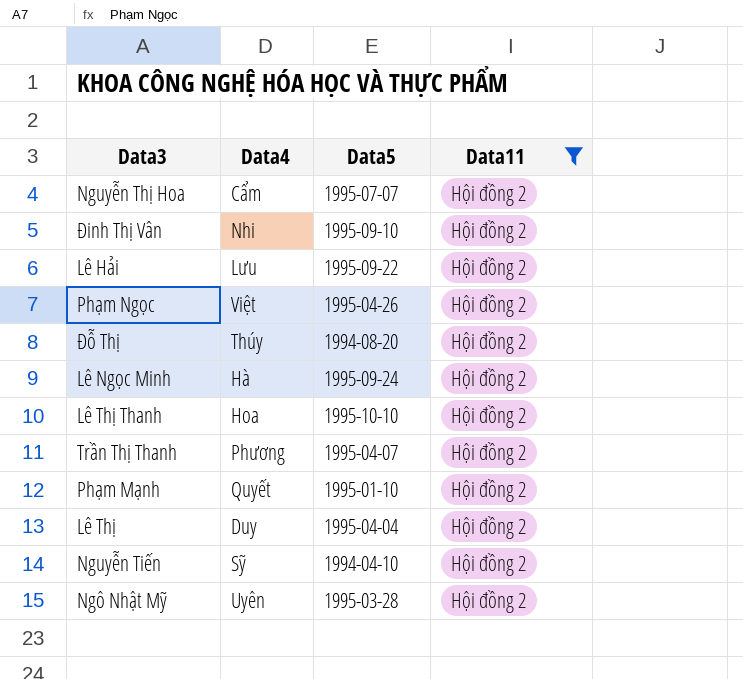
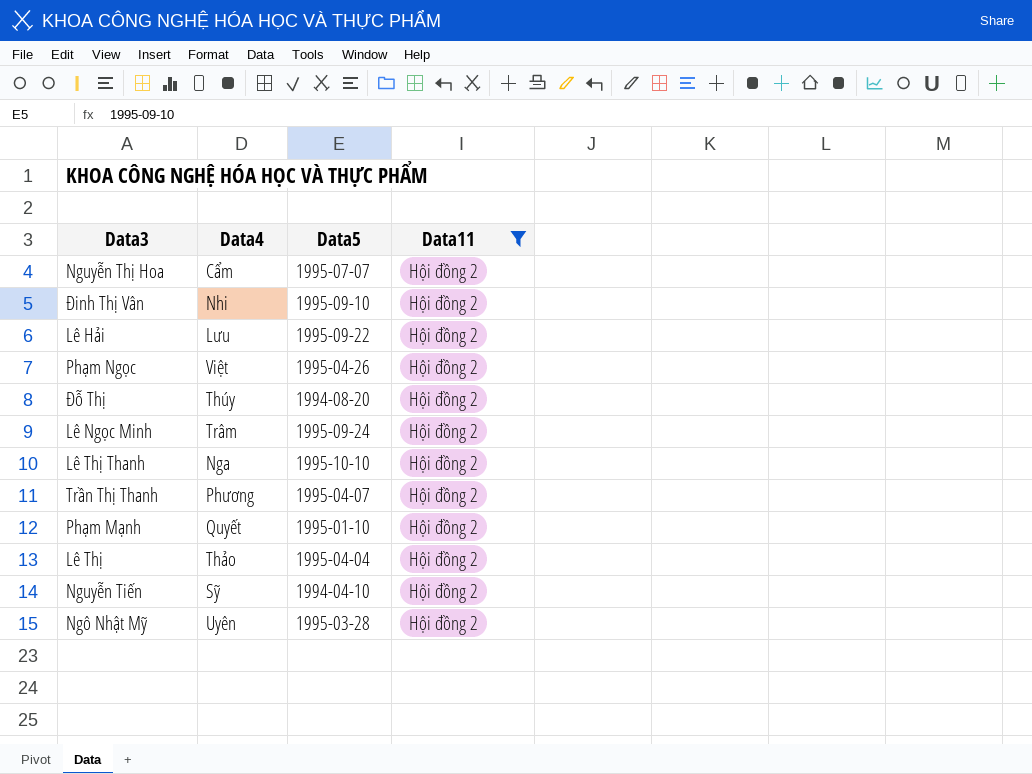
Lê Ngọc Minh | Data4: Hà -> Trâm
Lê Thị Thanh | Data4: Hoa -> Nga
Lê Thị | Data4: Duy -> Thảo

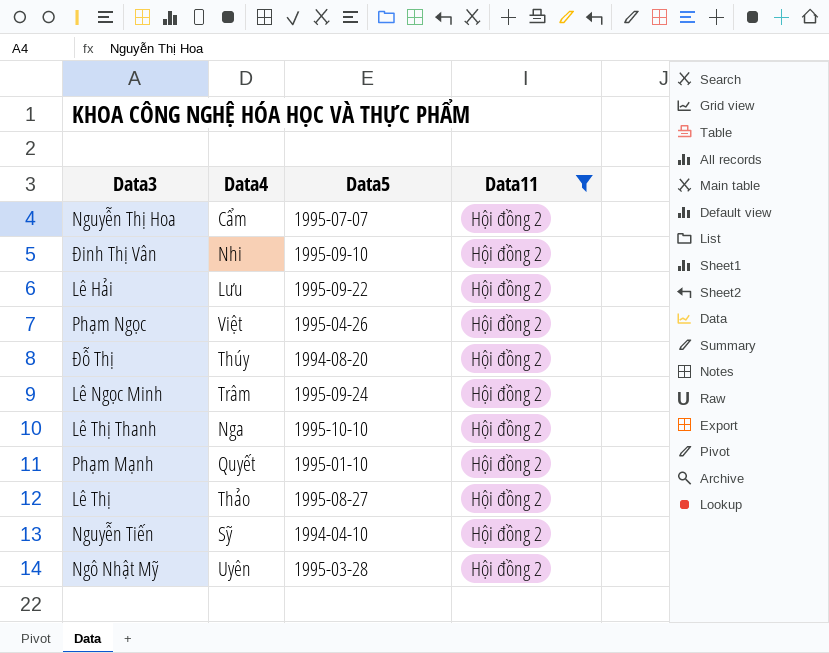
row Trần Thị Thanh: Phương | 1995-04-07 | Hội đồng 2 -> none
Lê Thị | Data5: 1995-04-04 -> 1995-08-27

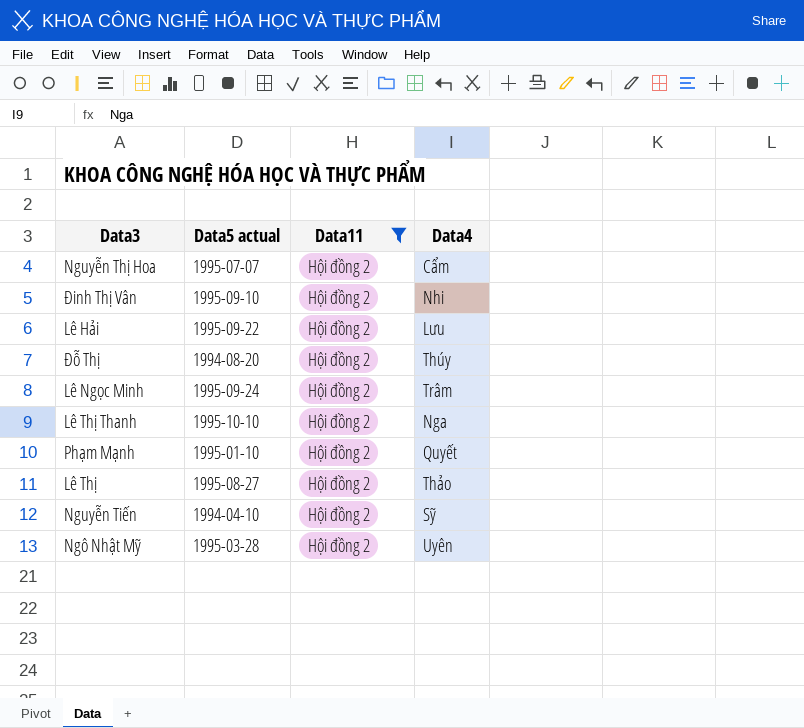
column name: Data5 -> Data5 actual
column Data4 | position: 2 -> 4
row Phạm Ngọc: Việt | 1995-04-26 | Hội đồng 2 -> none

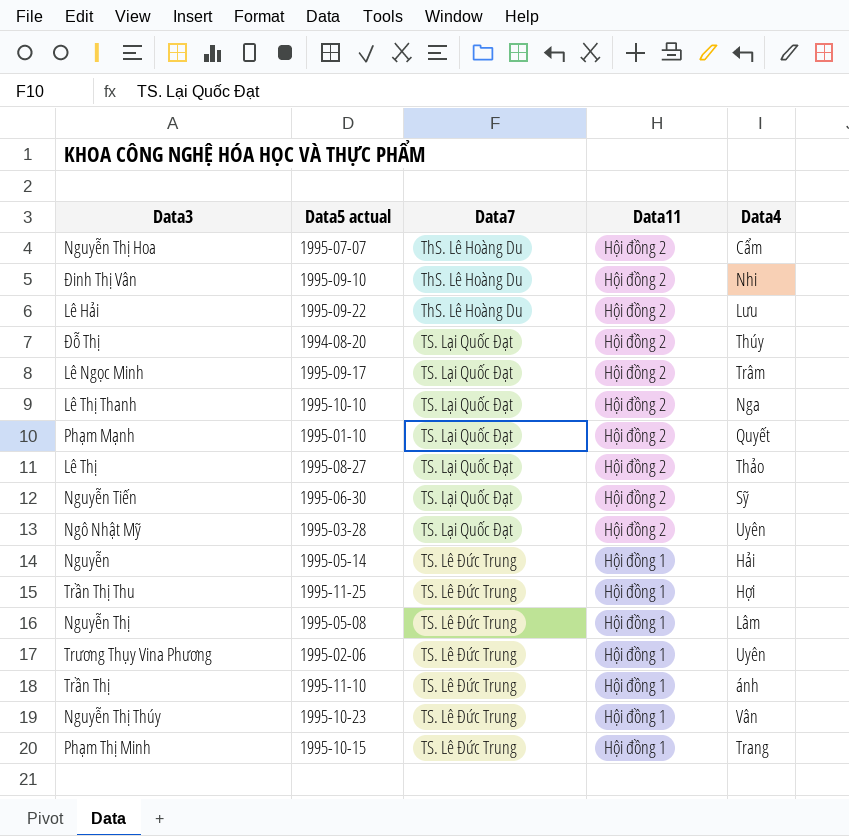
filter: Data11 = Hội đồng 2 -> none
column Data7 | position: none -> 3
Lê Ngọc Minh | Data5 actual: 1995-09-24 -> 1995-09-17
Nguyễn Tiến | Data5 actual: 1994-04-10 -> 1995-06-30

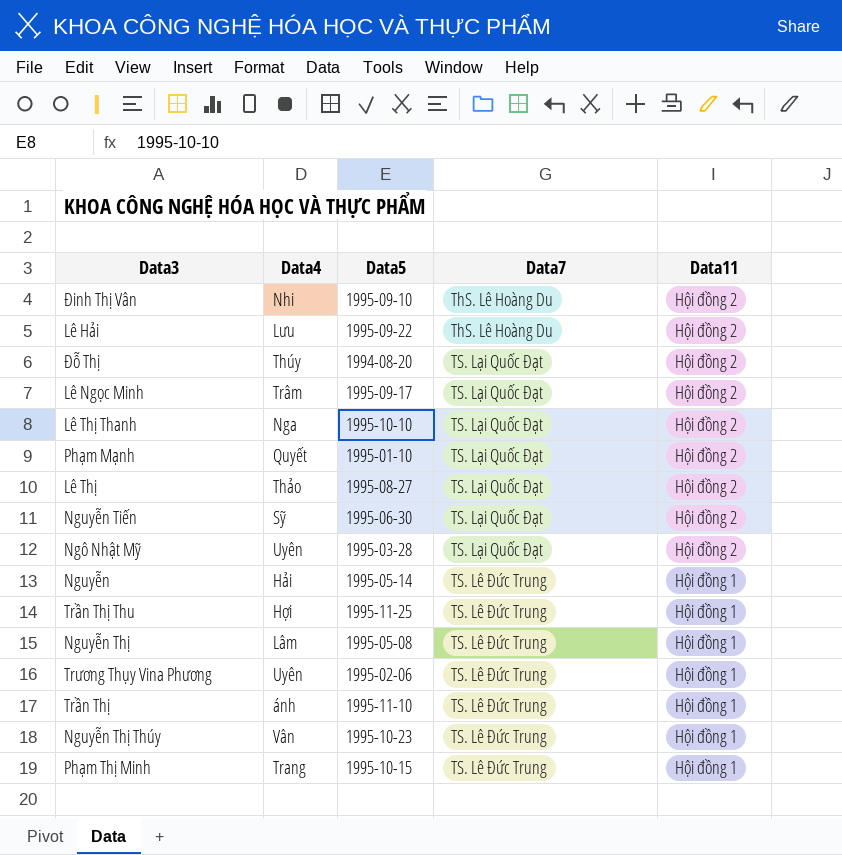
column Data4 | position: 5 -> 2
column name: Data5 actual -> Data5
row Nguyễn Thị Hoa: 1995-07-07 | ThS. Lê Hoàng Du | Hội đồng 2 | Cẩm -> none

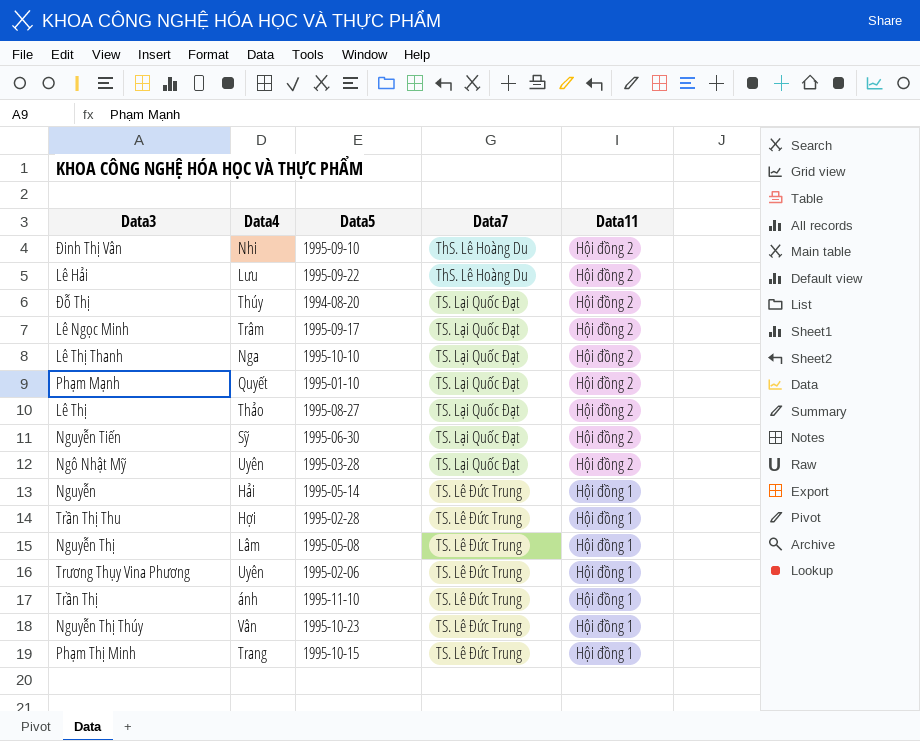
Trần Thị Thu | Data5: 1995-11-25 -> 1995-02-28

